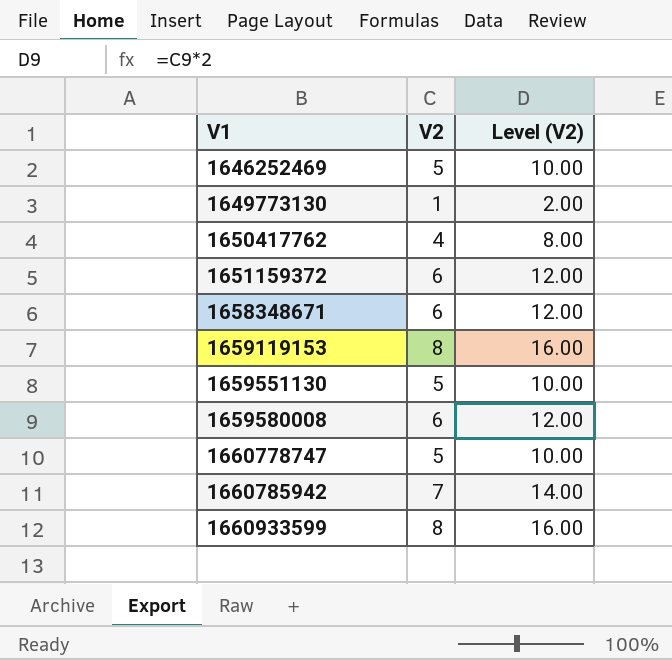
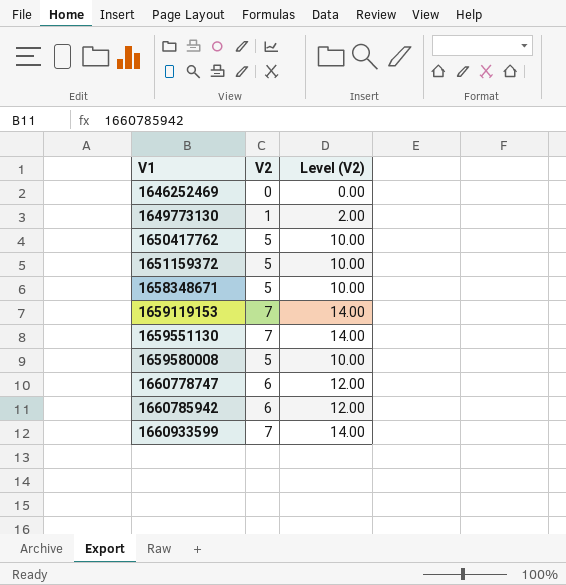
1646252469 | V2: 5 -> 0
1646252469 | Level (V2): 10.00 -> 0.00
1650417762 | V2: 4 -> 5
1650417762 | Level (V2): 8.00 -> 10.00
1651159372 | V2: 6 -> 5
1651159372 | Level (V2): 12.00 -> 10.00
1658348671 | V2: 6 -> 5
1658348671 | Level (V2): 12.00 -> 10.00
1659119153 | V2: 8 -> 7
1659119153 | Level (V2): 16.00 -> 14.00
1659551130 | V2: 5 -> 7
1659551130 | Level (V2): 10.00 -> 14.00
1659580008 | V2: 6 -> 5
1659580008 | Level (V2): 12.00 -> 10.00
1660778747 | V2: 5 -> 6
1660778747 | Level (V2): 10.00 -> 12.00
1660785942 | V2: 7 -> 6
1660785942 | Level (V2): 14.00 -> 12.00
1660933599 | V2: 8 -> 7
1660933599 | Level (V2): 16.00 -> 14.00

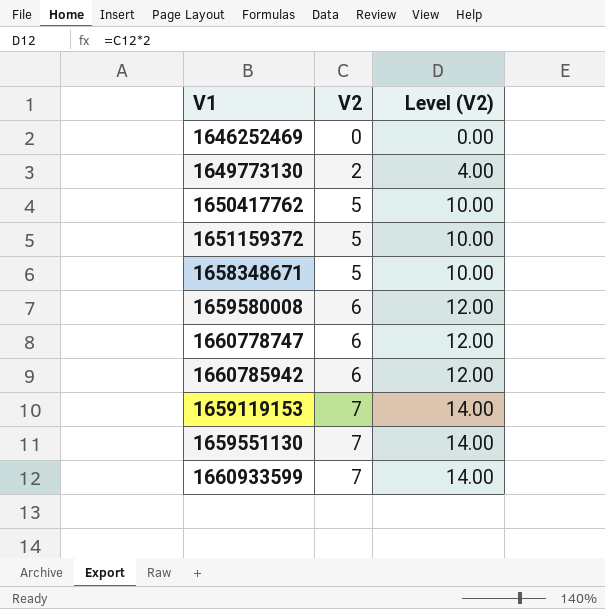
row order: V1 ascending -> V2 ascending
1649773130 | V2: 1 -> 2
1649773130 | Level (V2): 2.00 -> 4.00
1659580008 | V2: 5 -> 6
1659580008 | Level (V2): 10.00 -> 12.00

